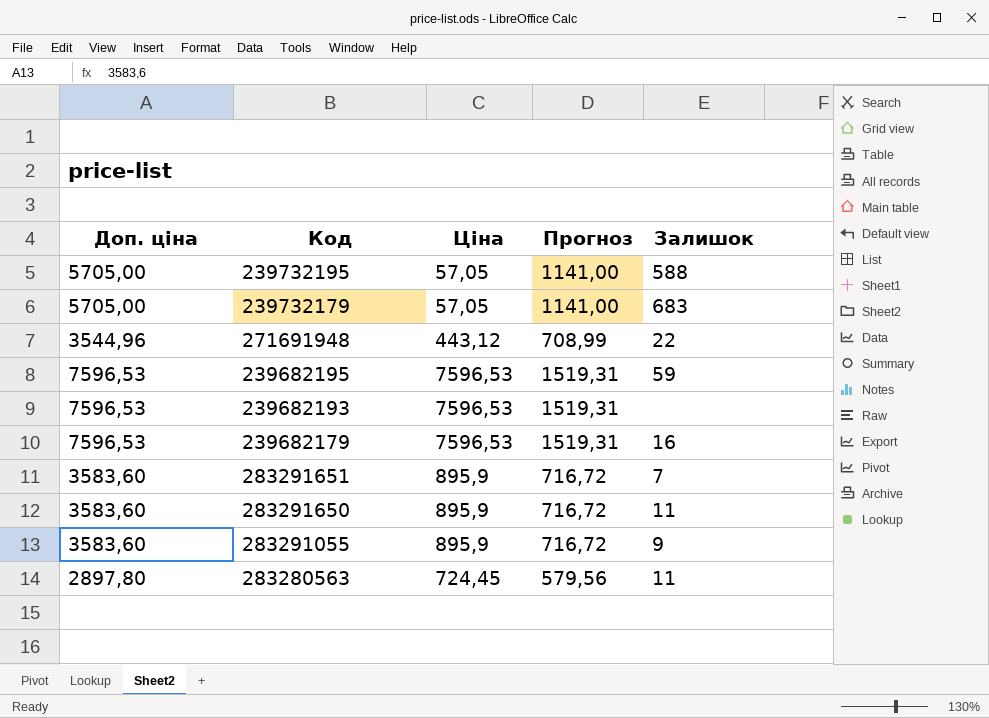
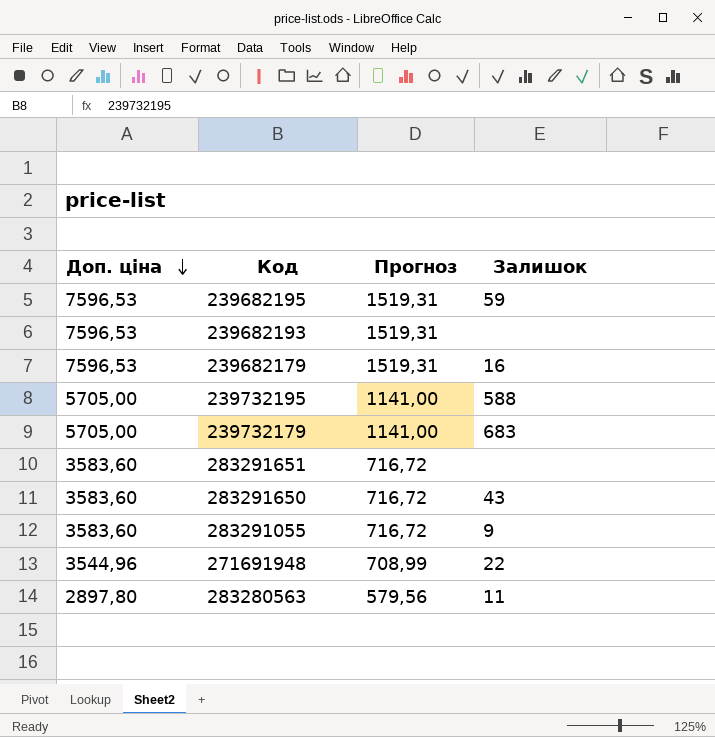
row order: none -> Доп. ціна descending
column Ціна | position: 3 -> none
283291651 | Залишок: 7 -> none
283291650 | Залишок: 11 -> 43

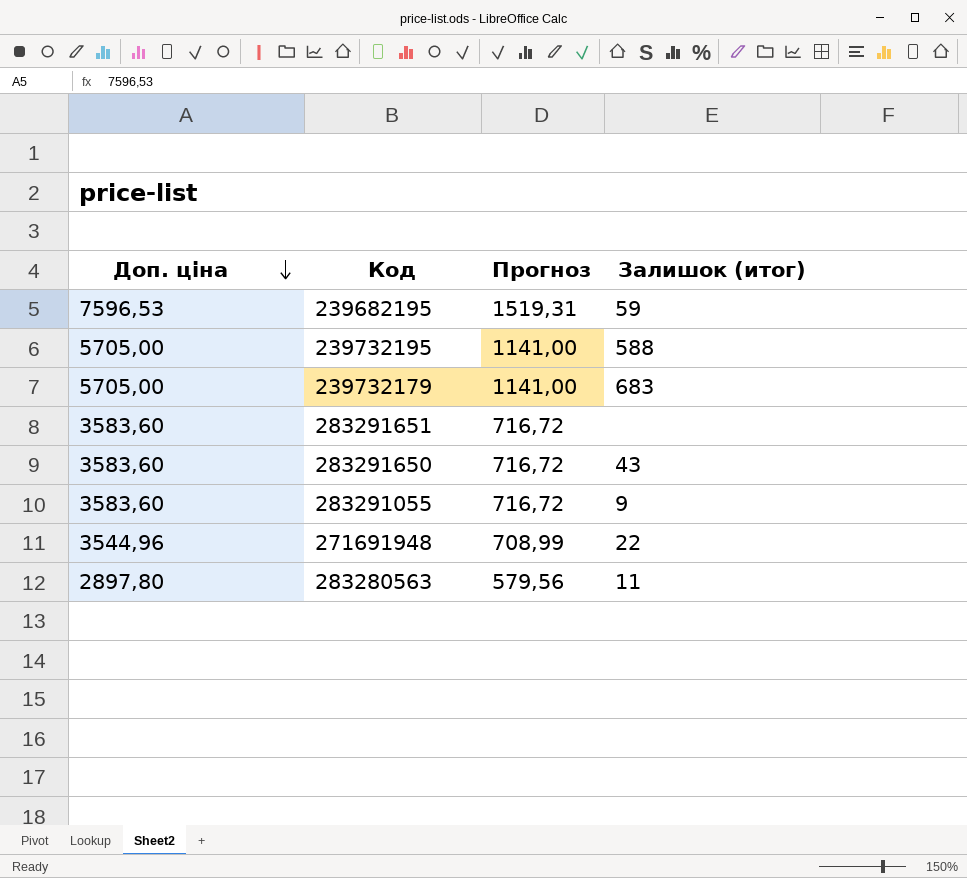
column name: Залишок -> Залишок (итог)
row 239682193: 7596,53 | 1519,31 | none -> none
row 239682179: 7596,53 | 1519,31 | 16 -> none

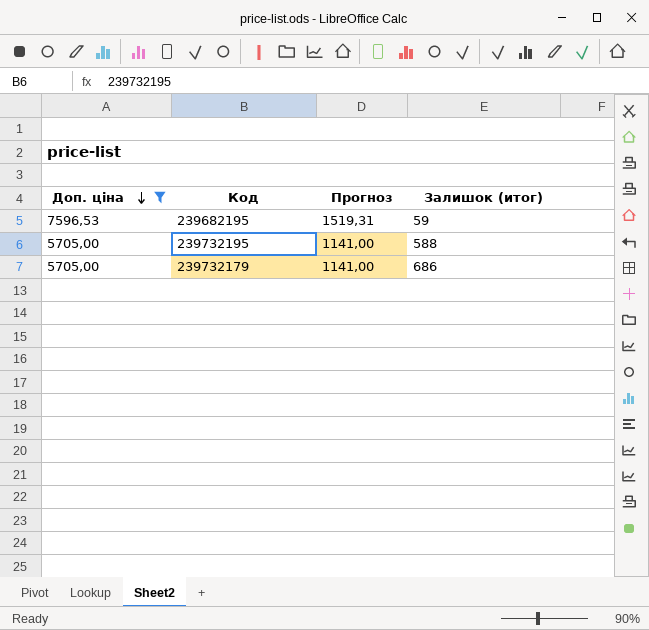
filter: none -> Доп. ціна >= 5705,00
239732179 | Залишок (итог): 683 -> 686

